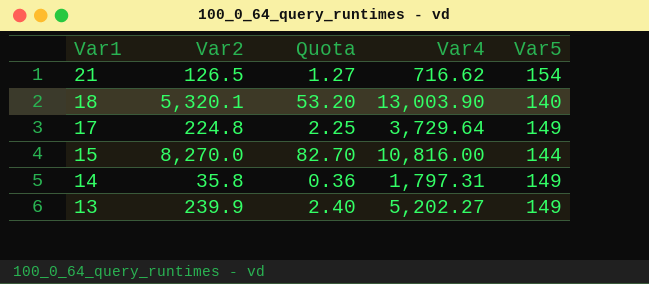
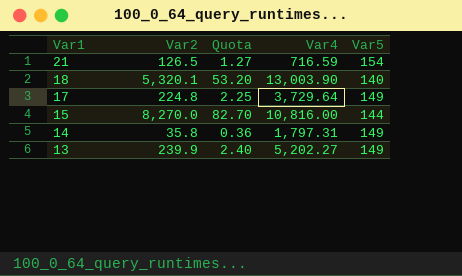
21 | Var4: 716.62 -> 716.59

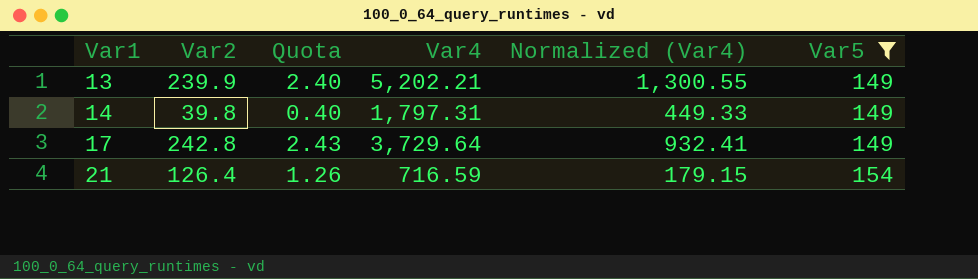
filter: none -> Var5 >= 149
row order: Var1 descending -> Var1 ascending
column Normalized (Var4) | formula: none -> [Var4] * 0.25
13 | Var4: 5,202.27 -> 5,202.21
14 | Var2: 35.8 -> 39.8
14 | Quota: 0.36 -> 0.40
17 | Var2: 224.8 -> 242.8
17 | Quota: 2.25 -> 2.43
21 | Var2: 126.5 -> 126.4
21 | Quota: 1.27 -> 1.26

